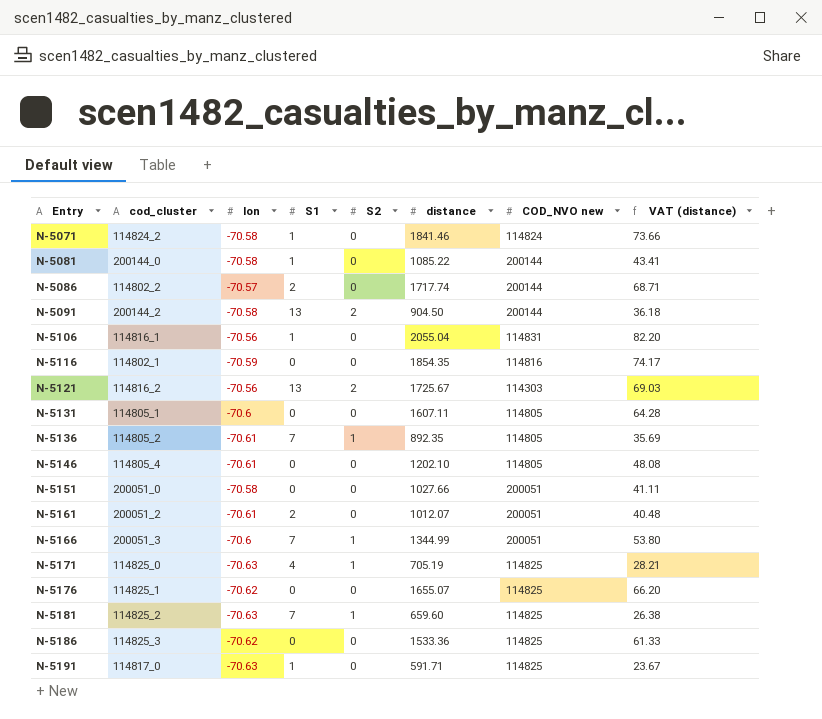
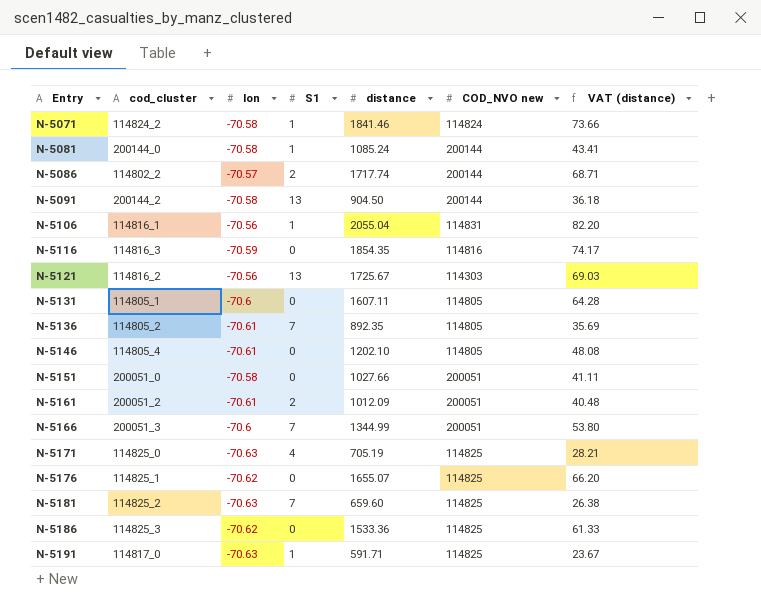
column S2 | position: 5 -> none
N-5081 | distance: 1085.22 -> 1085.24
N-5116 | cod_cluster: 114802_1 -> 114816_3
N-5161 | distance: 1012.07 -> 1012.09

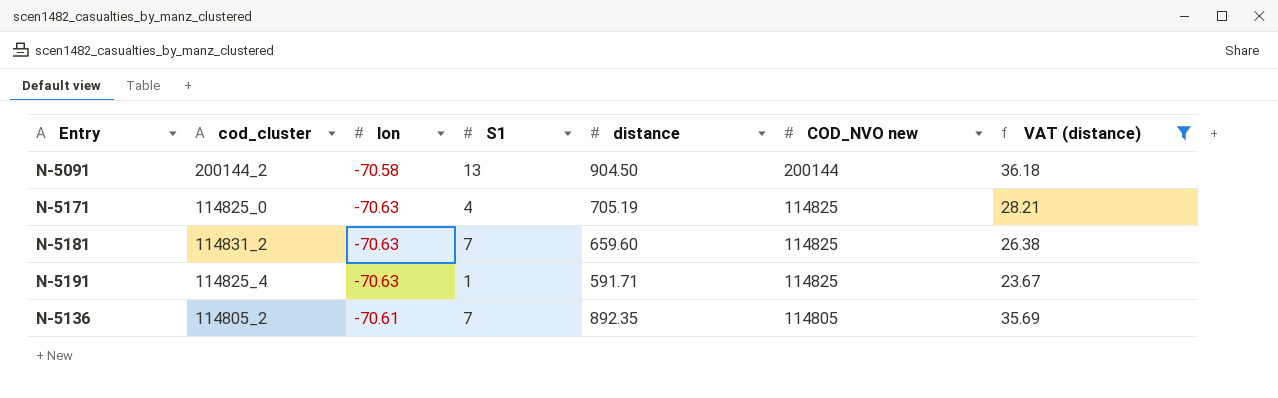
filter: none -> VAT (distance) <= 36.18
row order: Entry ascending -> COD_NVO new descending
N-5181 | cod_cluster: 114825_2 -> 114831_2
N-5191 | cod_cluster: 114817_0 -> 114825_4

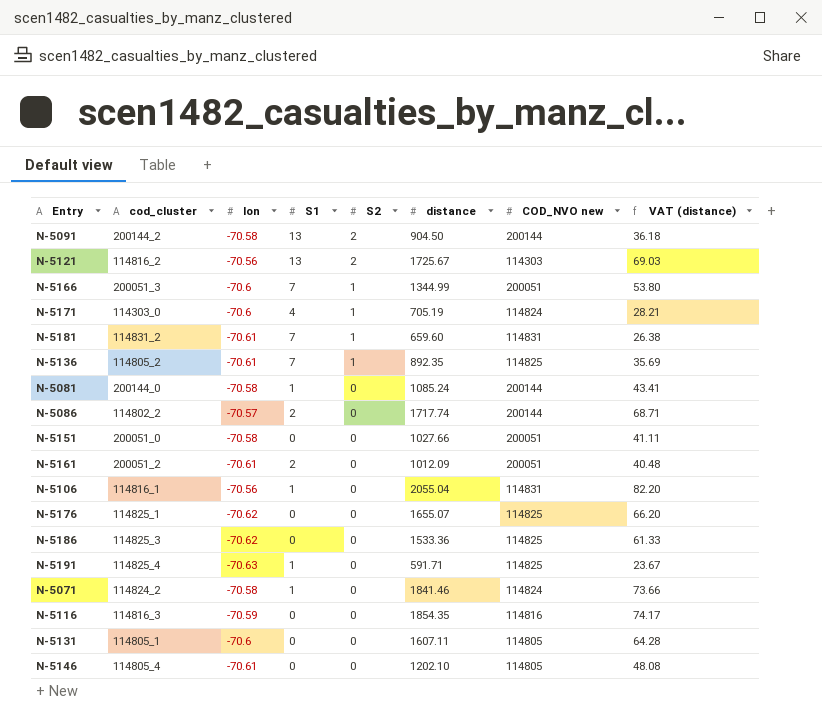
filter: VAT (distance) <= 36.18 -> none
row order: COD_NVO new descending -> S2 descending
column S2 | position: none -> 5
N-5171 | cod_cluster: 114825_0 -> 114303_0
N-5171 | lon: -70.63 -> -70.6
N-5171 | COD_NVO new: 114825 -> 114824
N-5181 | lon: -70.63 -> -70.61
N-5181 | COD_NVO new: 114825 -> 114831
N-5136 | COD_NVO new: 114805 -> 114825

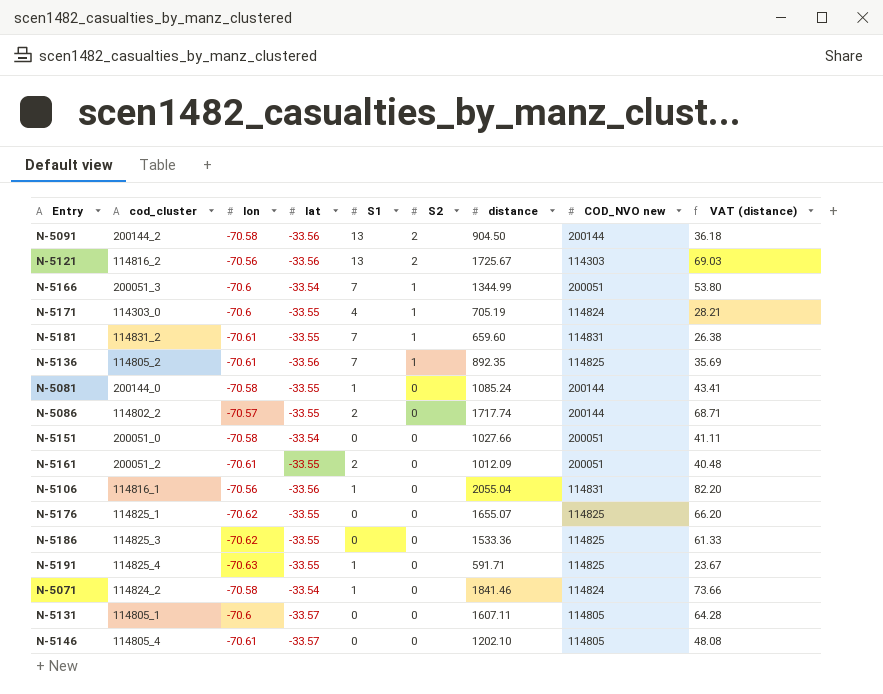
column lat | position: none -> 4
row N-5116: 114816_3 | -70.59 | 0 | 0 | 1854.35 | 114816 | 74.17 -> none

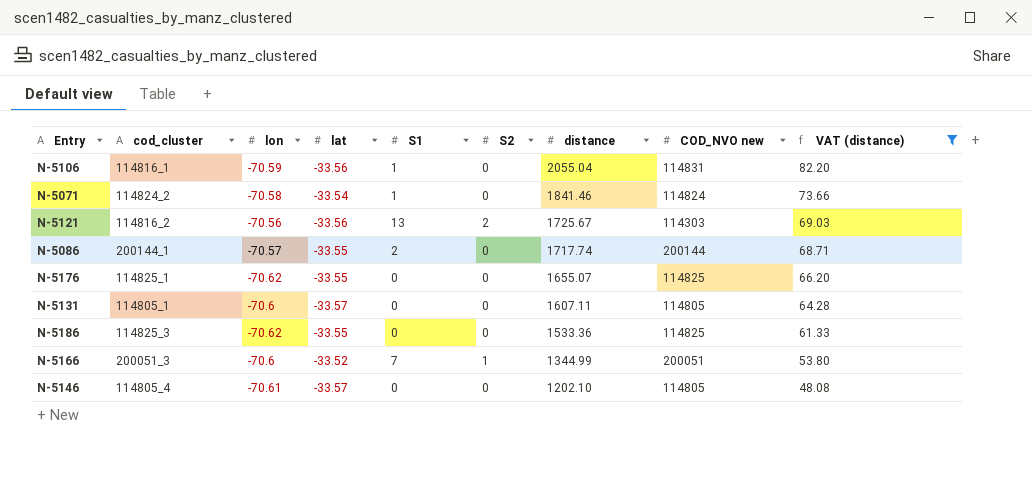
filter: none -> VAT (distance) >= 48.08
row order: S2 descending -> distance descending
N-5106 | lon: -70.56 -> -70.59
N-5086 | cod_cluster: 114802_2 -> 200144_1
N-5166 | lat: -33.54 -> -33.52

